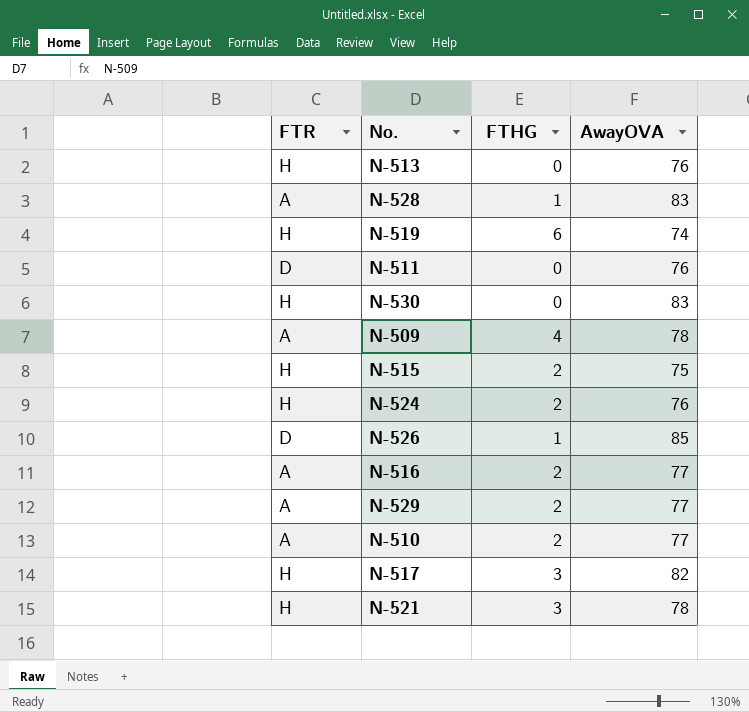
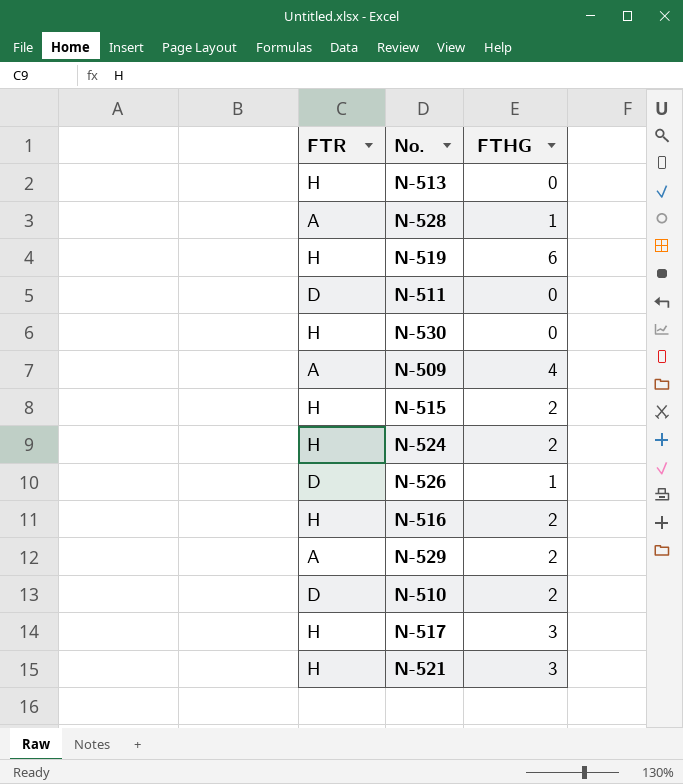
column AwayOVA | position: 4 -> none
N-516 | FTR: A -> H
N-510 | FTR: A -> D

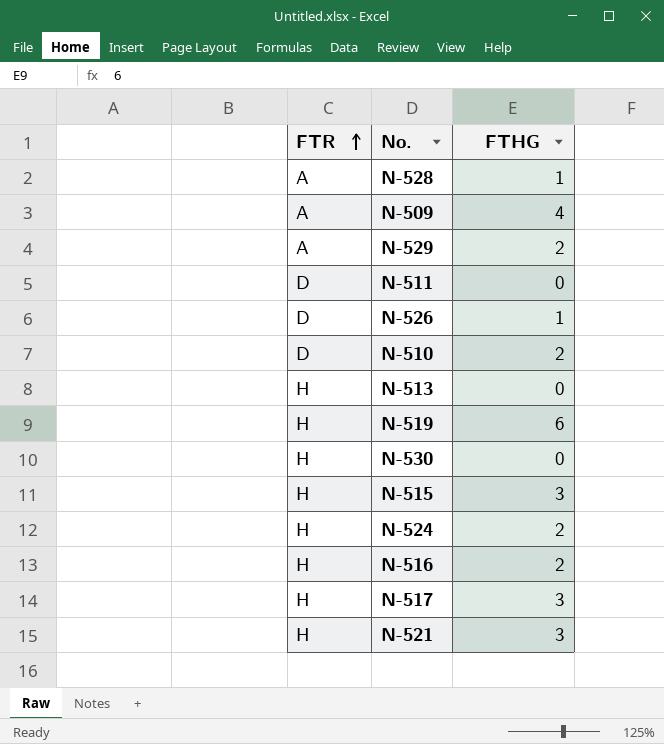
row order: none -> FTR ascending
N-515 | FTHG: 2 -> 3

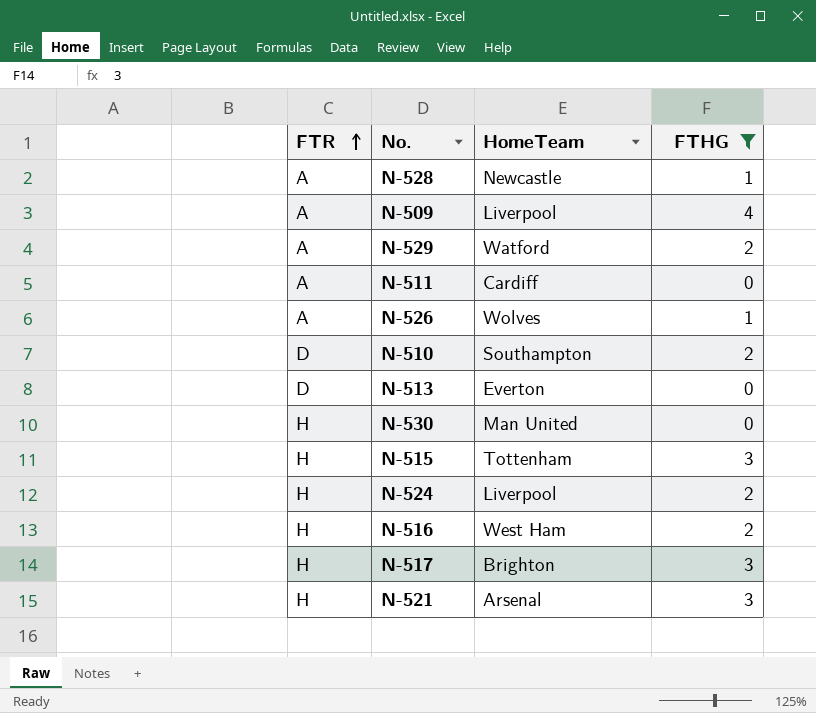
filter: none -> FTHG != 6
column HomeTeam | position: none -> 3
N-511 | FTR: D -> A
N-526 | FTR: D -> A
N-513 | FTR: H -> D

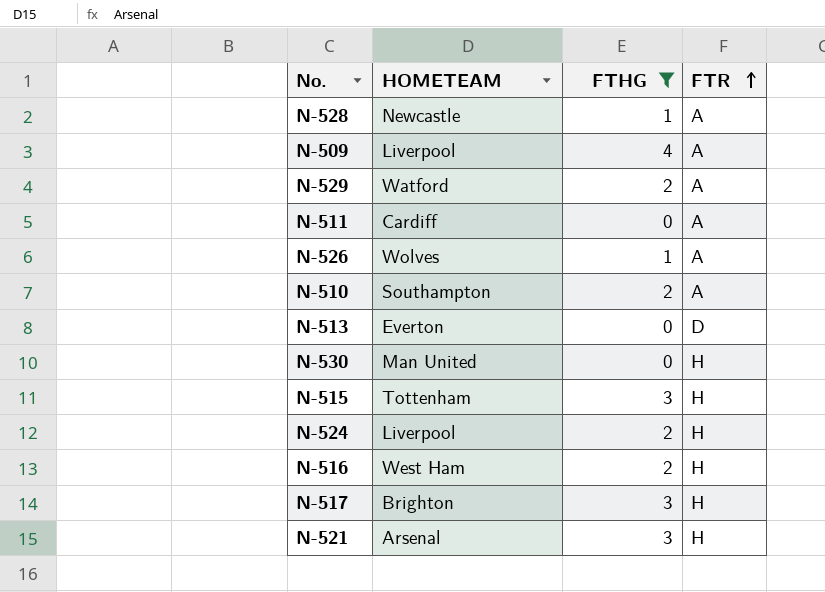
column name: HomeTeam -> HOMETEAM
column FTR | position: 1 -> 4
N-510 | FTR: D -> A

